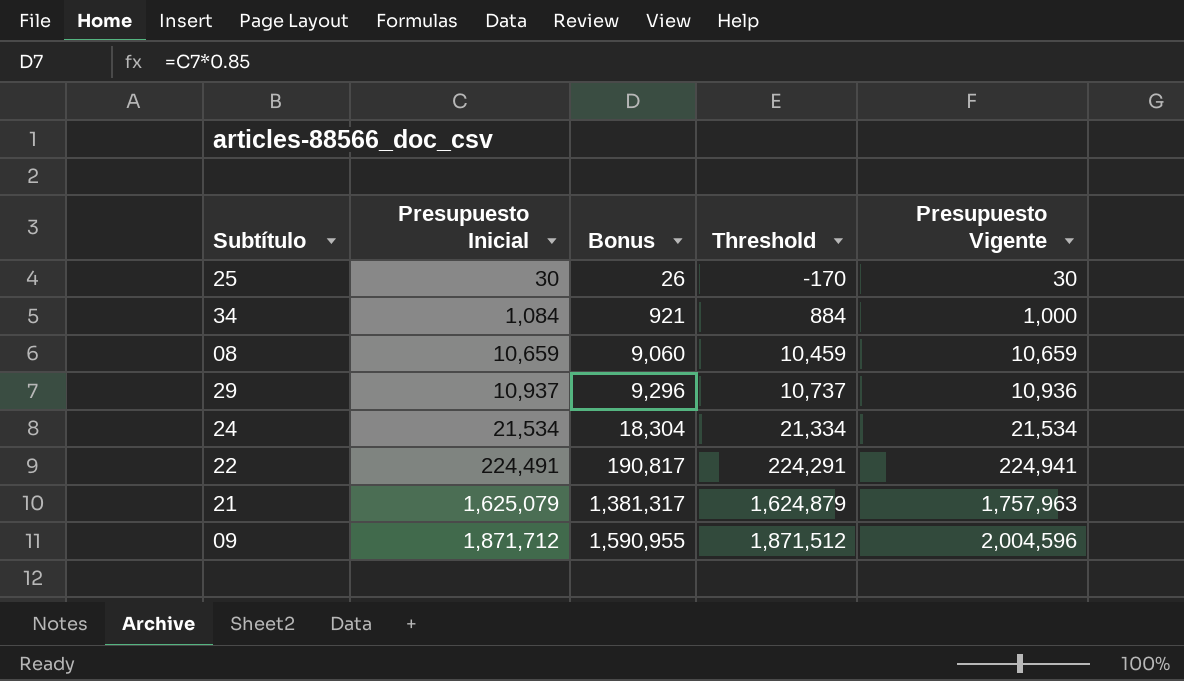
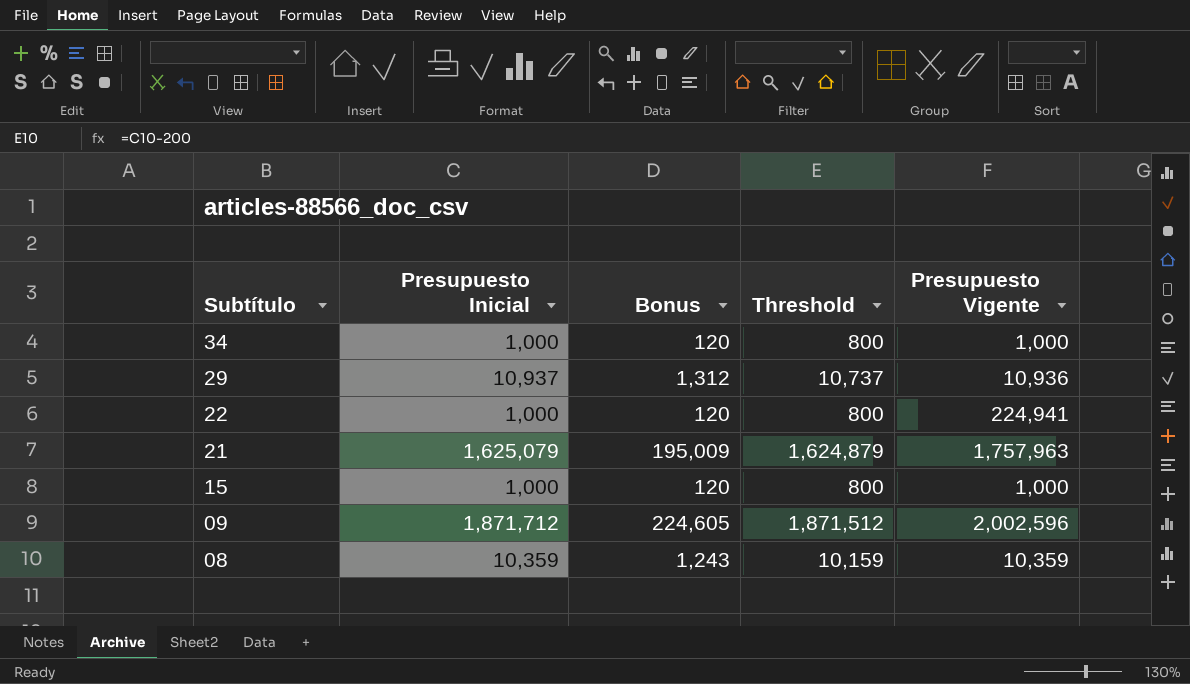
row order: Presupuesto Inicial ascending -> Subtítulo descending
column Bonus | formula: [Presupuesto Inicial] * 0.85 -> [Presupuesto Inicial] * 0.12
row 25: 30 | 26 | -170 | 30 -> none
row 24: 21,534 | 18,304 | 21,334 | 21,534 -> none
34 | Presupuesto Inicial: 1,084 -> 1,000
34 | Threshold: 884 -> 800
22 | Presupuesto Inicial: 224,491 -> 1,000
22 | Threshold: 224,291 -> 800
row 15: none -> 1,000 | 120 | 800 | 1,000
09 | Presupuesto Vigente: 2,004,596 -> 2,002,596
08 | Presupuesto Inicial: 10,659 -> 10,359
08 | Threshold: 10,459 -> 10,159
08 | Presupuesto Vigente: 10,659 -> 10,359

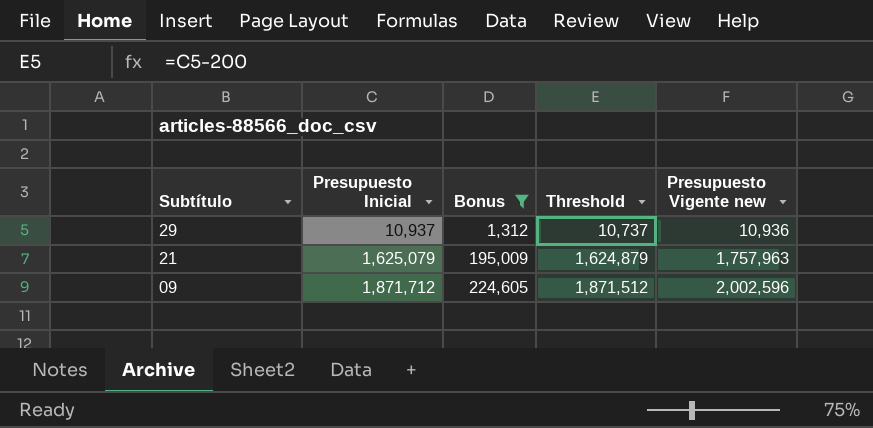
filter: none -> Bonus >= 1,312
column name: Presupuesto Vigente -> Presupuesto Vigente new

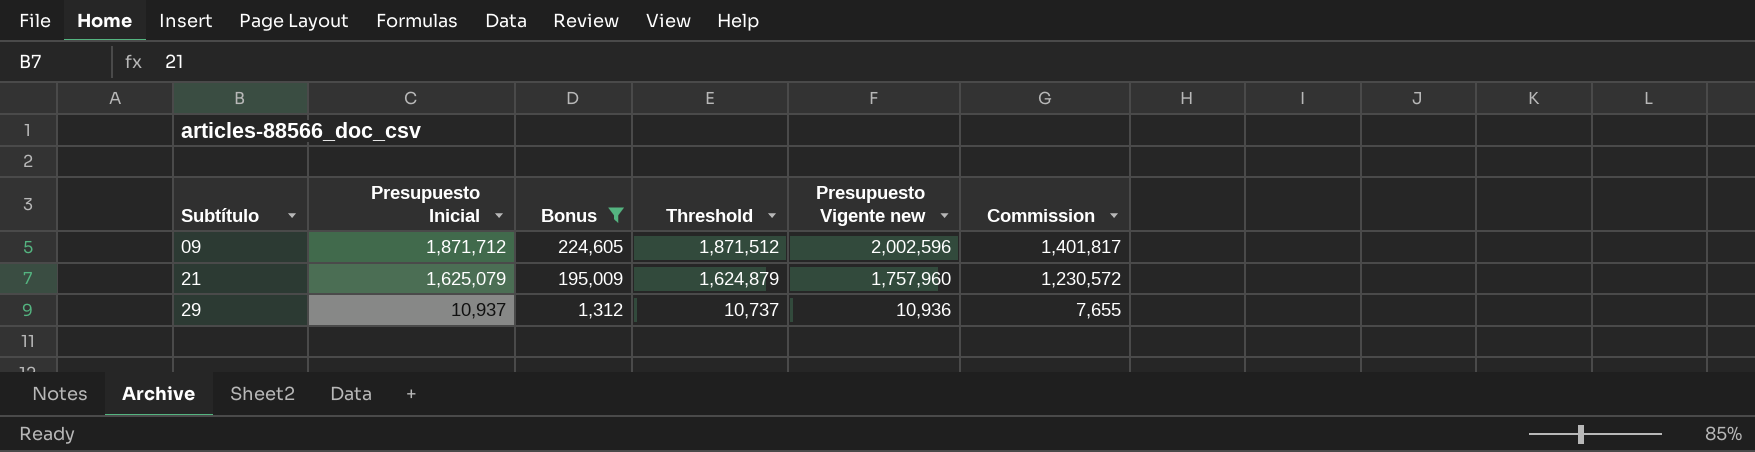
row order: Subtítulo descending -> Subtítulo ascending
column Commission | formula: none -> [Presupuesto Vigente new] * 0.7
21 | Presupuesto Vigente new: 1,757,963 -> 1,757,960

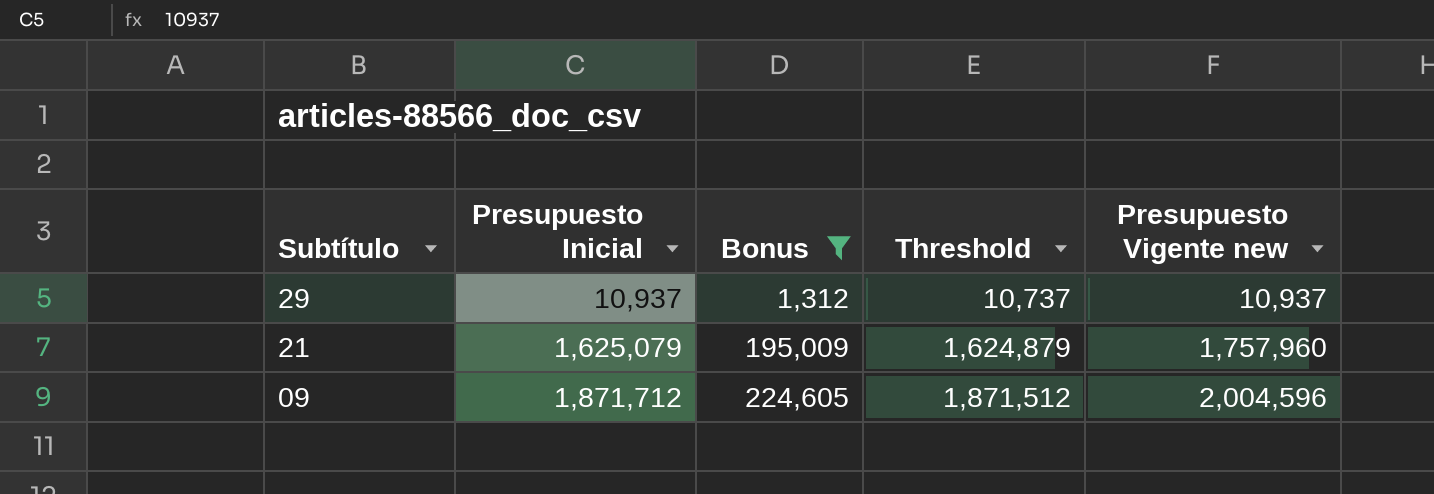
row order: Subtítulo ascending -> Subtítulo descending
column Commission | formula: [Presupuesto Vigente new] * 0.7 -> none
29 | Presupuesto Vigente new: 10,936 -> 10,937
09 | Presupuesto Vigente new: 2,002,596 -> 2,004,596

